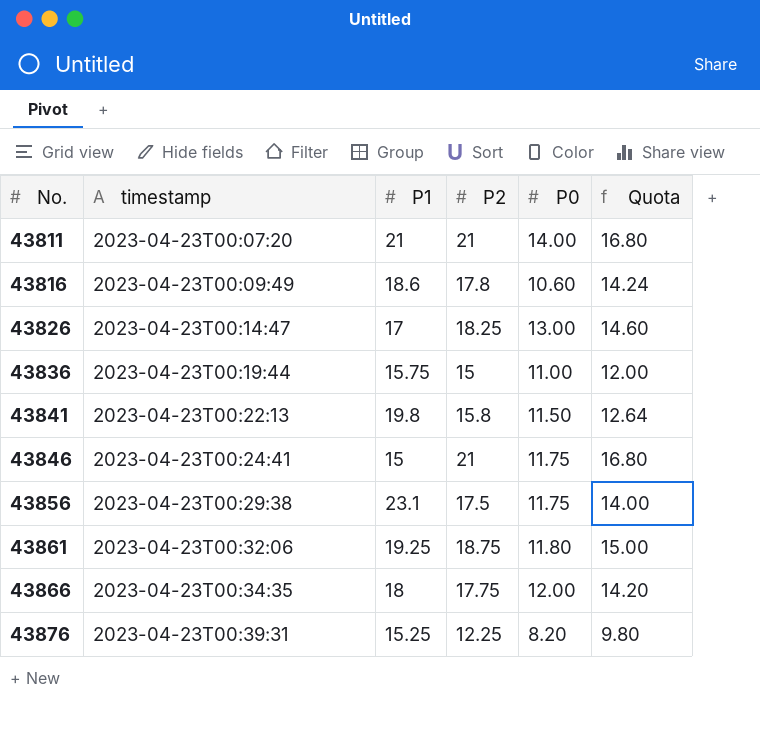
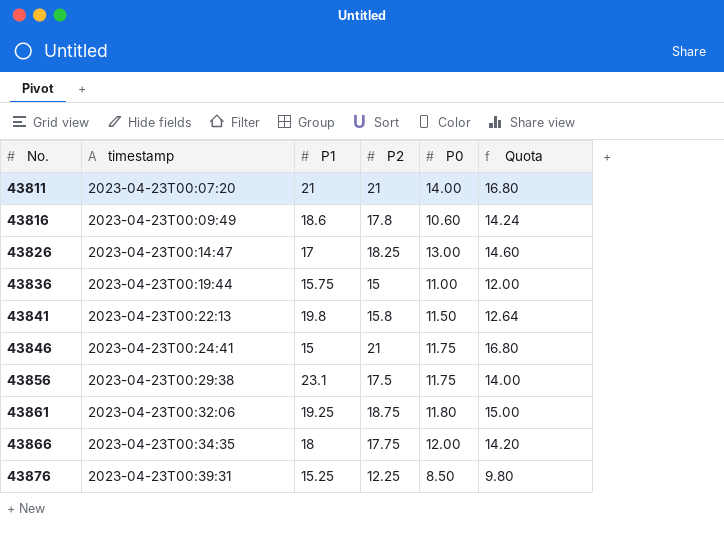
43876 | P0: 8.20 -> 8.50

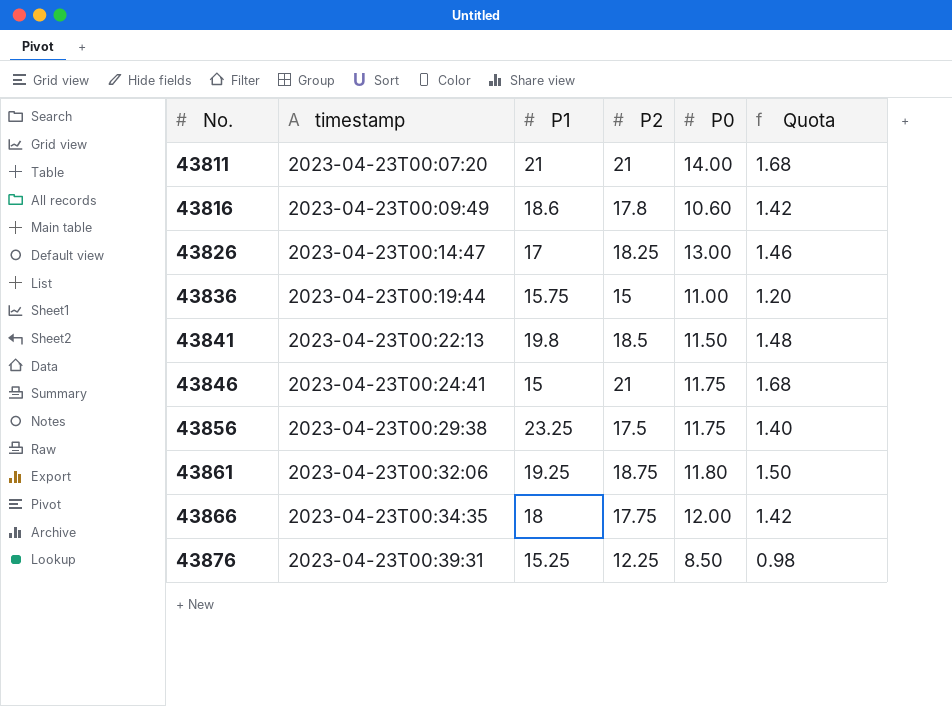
column Quota | formula: [P2] * 0.8 -> [P2] * 0.08
43841 | P2: 15.8 -> 18.5
43856 | P1: 23.1 -> 23.25

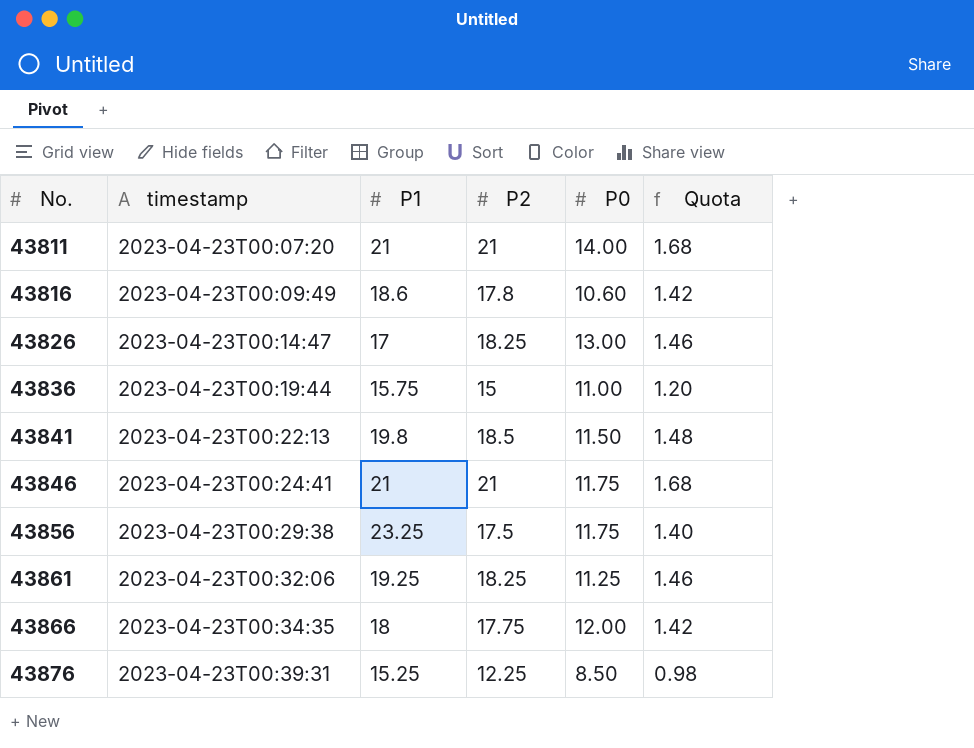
43846 | P1: 15 -> 21
43861 | P2: 18.75 -> 18.25
43861 | P0: 11.80 -> 11.25
43861 | Quota: 1.50 -> 1.46

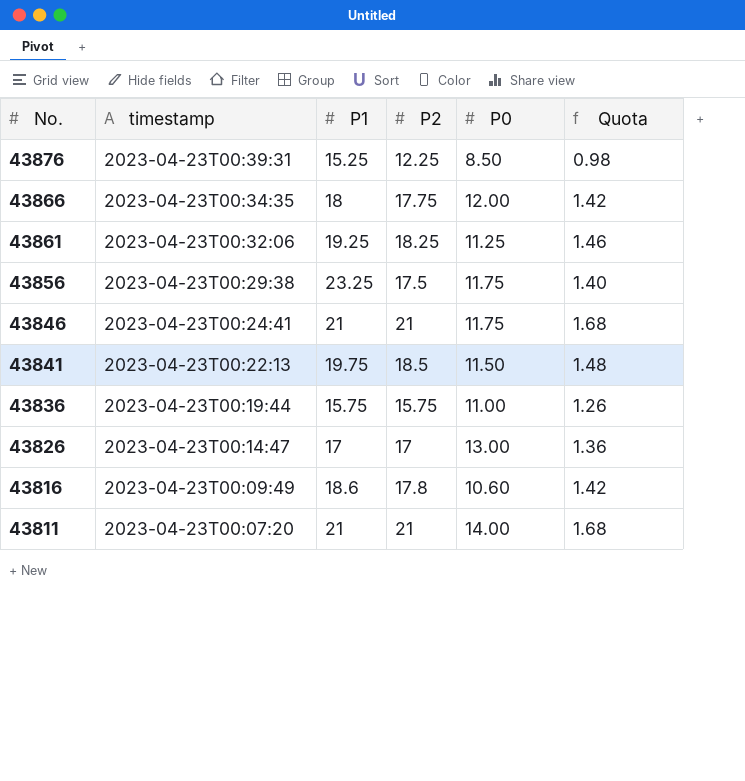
row order: No. ascending -> No. descending
43841 | P1: 19.8 -> 19.75
43836 | P2: 15 -> 15.75
43836 | Quota: 1.20 -> 1.26
43826 | P2: 18.25 -> 17
43826 | Quota: 1.46 -> 1.36

